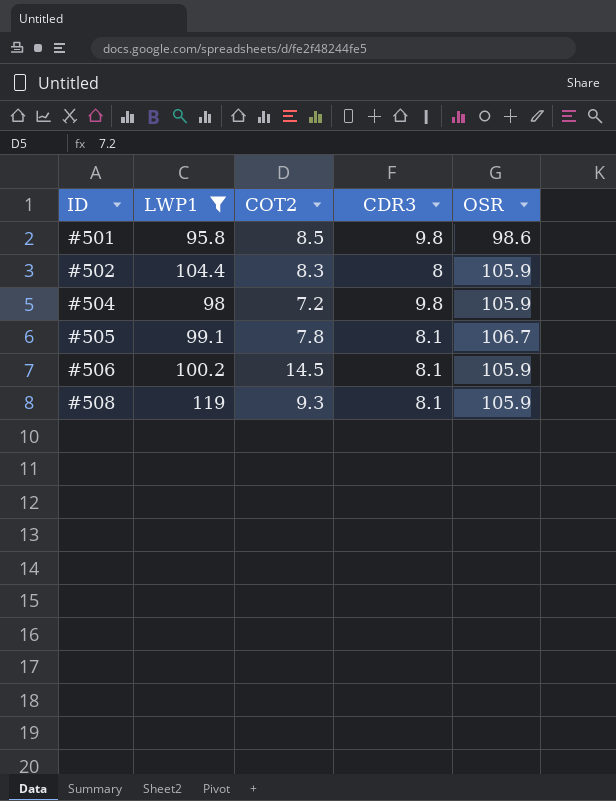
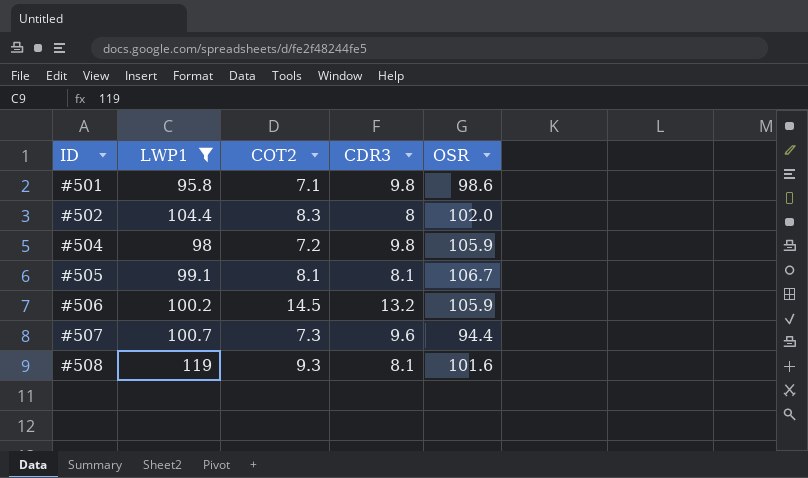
#501 | COT2: 8.5 -> 7.1
#502 | OSR: 105.9 -> 102.0
#505 | COT2: 7.8 -> 8.1
#506 | CDR3: 8.1 -> 13.2
row #507: none -> 100.7 | 7.3 | 9.6 | 94.4
#508 | OSR: 105.9 -> 101.6

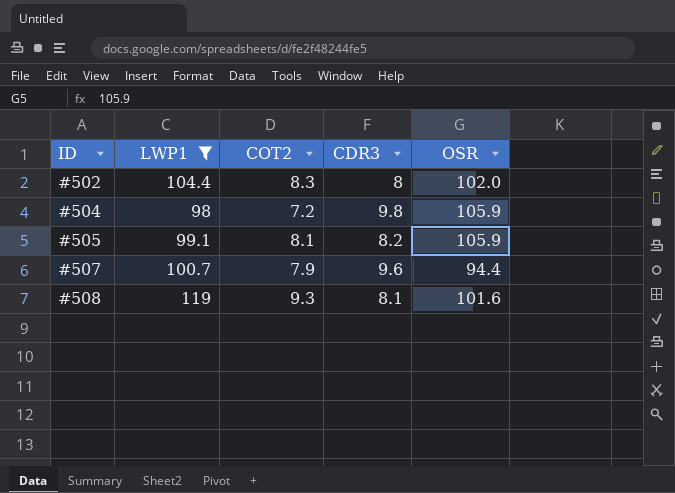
row #501: 95.8 | 7.1 | 9.8 | 98.6 -> none
row #506: 100.2 | 14.5 | 13.2 | 105.9 -> none
#505 | CDR3: 8.1 -> 8.2
#505 | OSR: 106.7 -> 105.9
#507 | COT2: 7.3 -> 7.9

